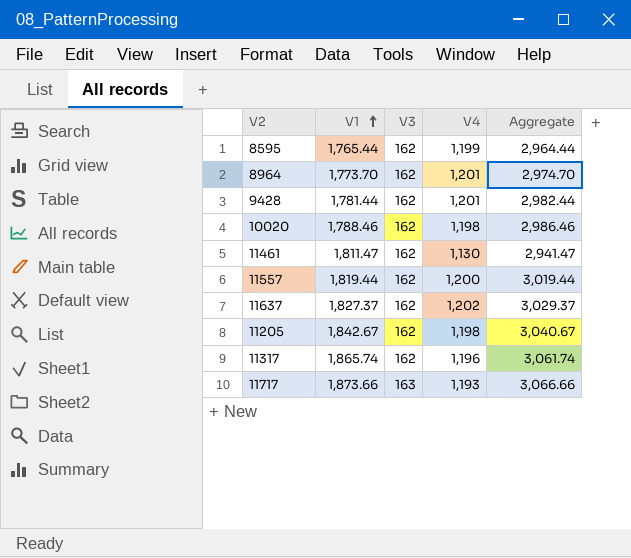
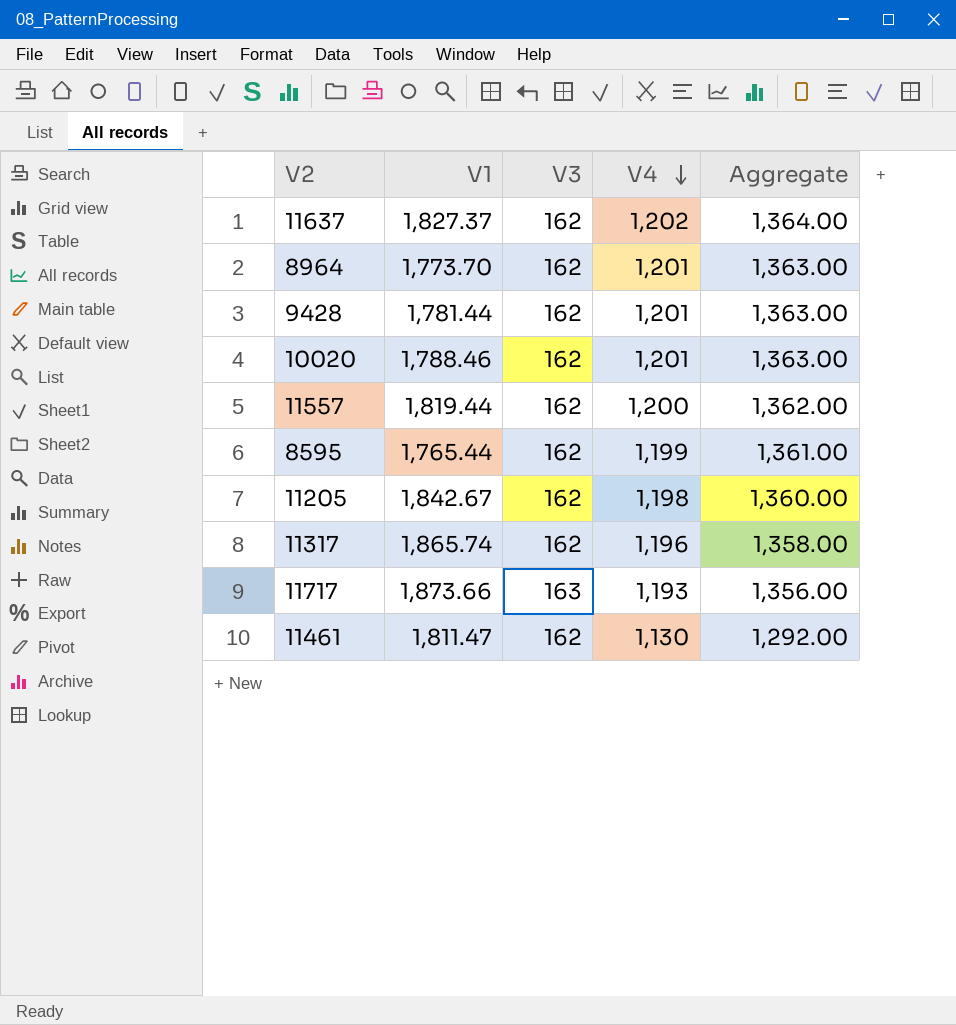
row order: V1 ascending -> V4 descending
column Aggregate | formula: [V1] + [V4] -> [V3] + [V4]
10020 | V4: 1,198 -> 1,201

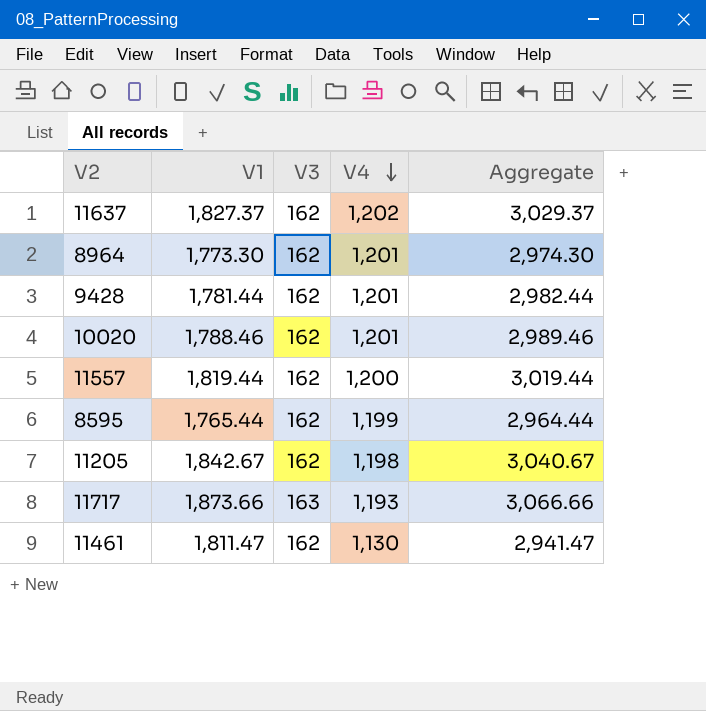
column Aggregate | formula: [V3] + [V4] -> [V1] + [V4]
row 11317: 1,865.74 | 162 | 1,196 | 1,358.00 -> none
8964 | V1: 1,773.70 -> 1,773.30

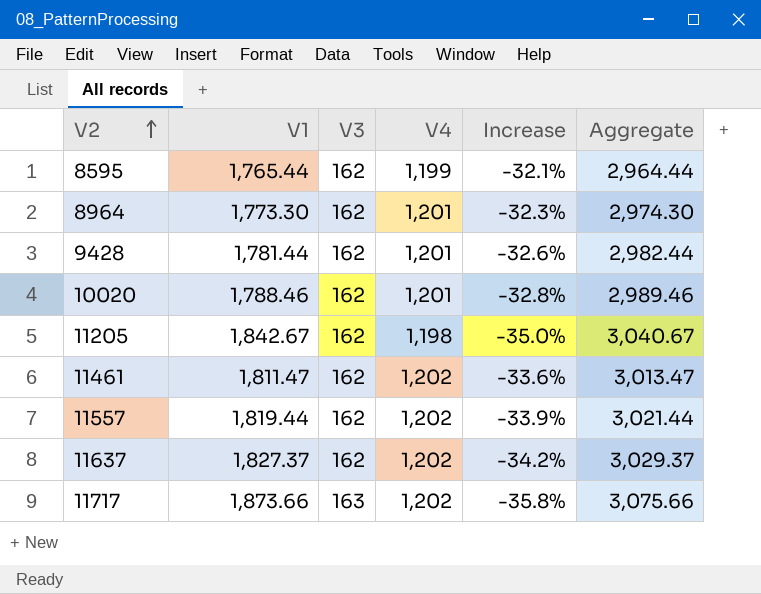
row order: V4 descending -> V2 ascending
column Increase | formula: none -> ([V4] - [V1]) / [V1]
11461 | V4: 1,130 -> 1,202
11461 | Aggregate: 2,941.47 -> 3,013.47
11557 | V4: 1,200 -> 1,202
11557 | Aggregate: 3,019.44 -> 3,021.44
11717 | V4: 1,193 -> 1,202
11717 | Aggregate: 3,066.66 -> 3,075.66

